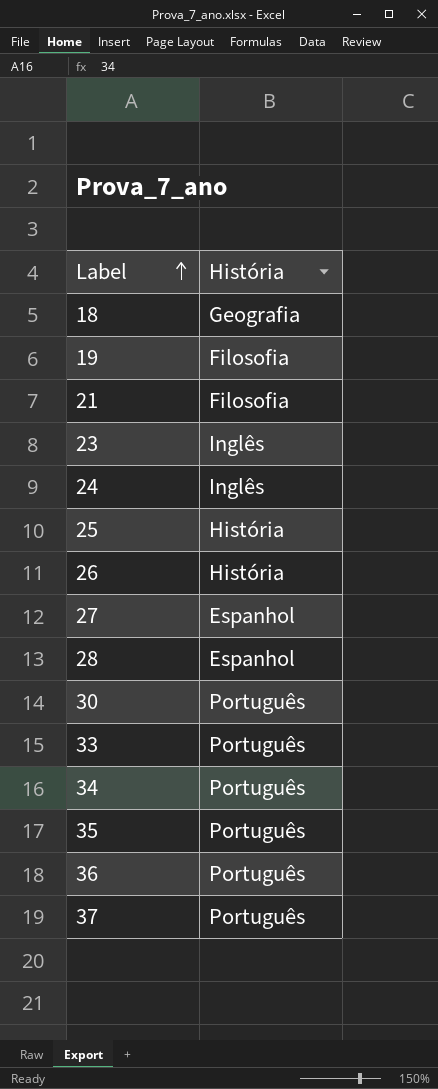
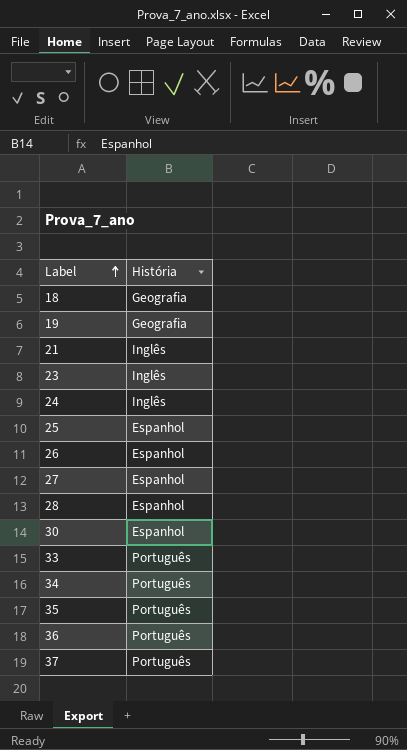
19 | História: Filosofia -> Geografia
21 | História: Filosofia -> Inglês
25 | História: História -> Espanhol
26 | História: História -> Espanhol
30 | História: Português -> Espanhol

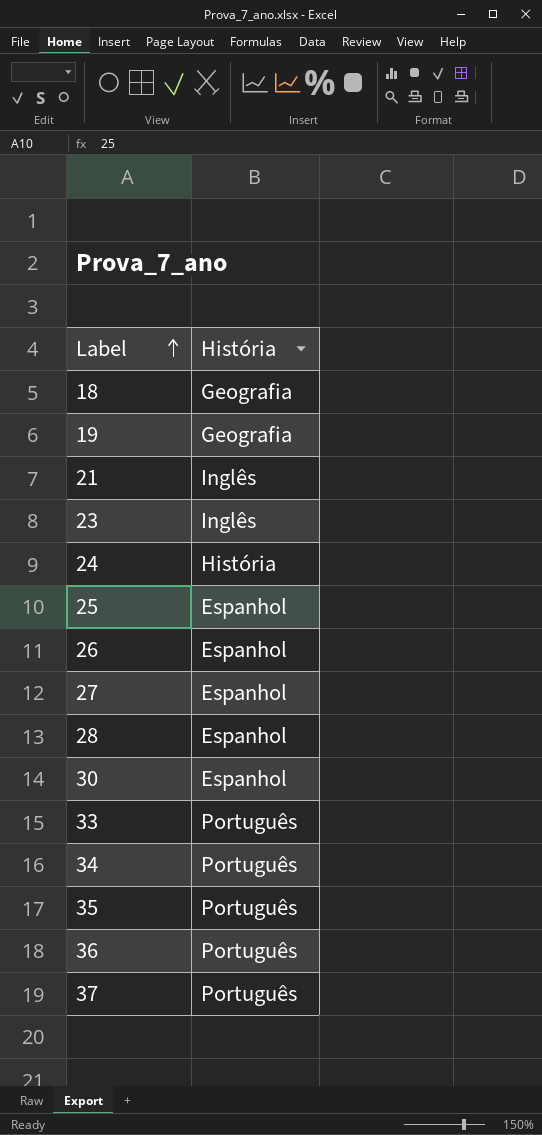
24 | História: Inglês -> História

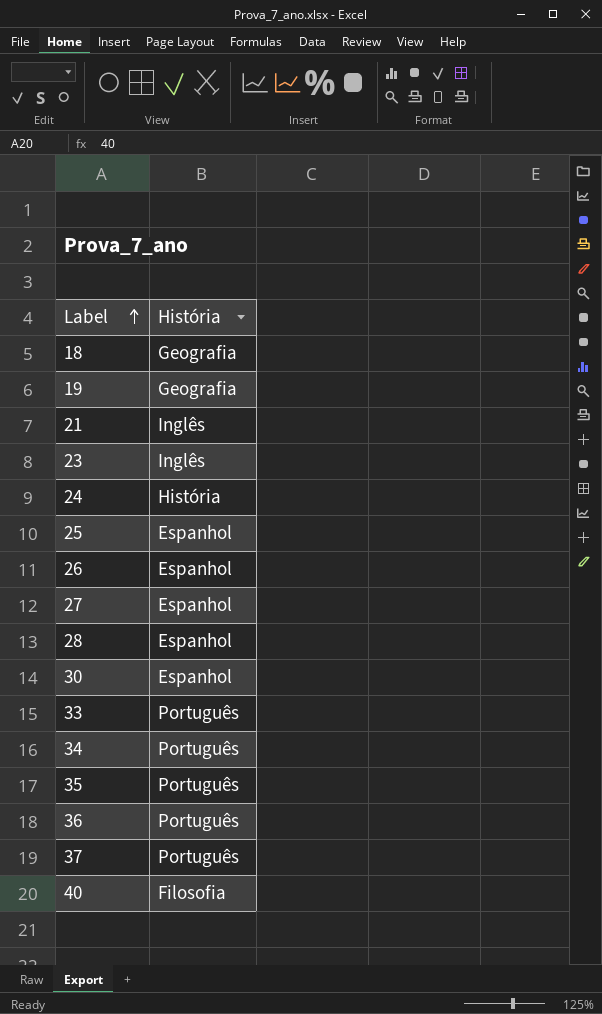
row 40: none -> Filosofia

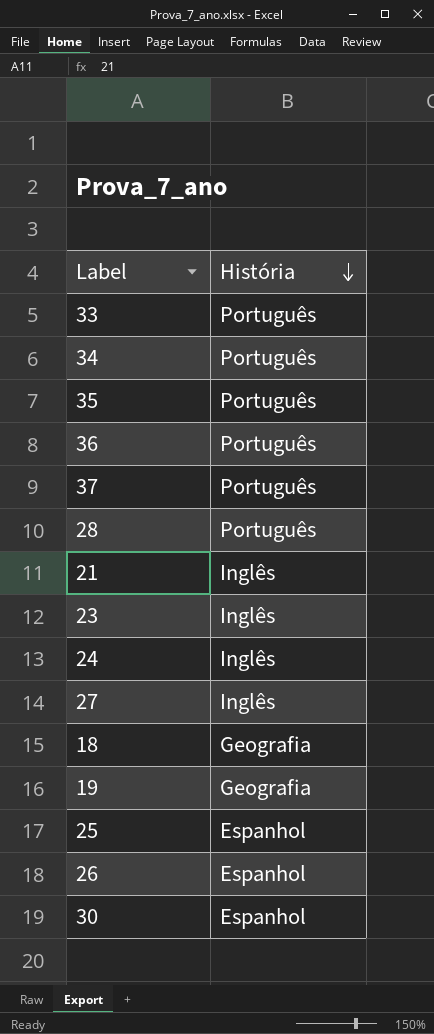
row order: Label ascending -> História descending
row 40: Filosofia -> none
28 | História: Espanhol -> Português
24 | História: História -> Inglês
27 | História: Espanhol -> Inglês

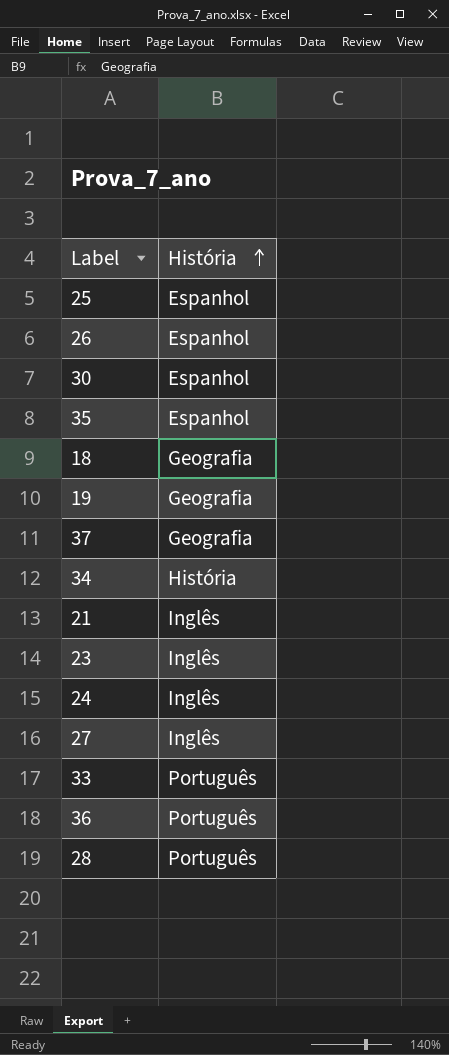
row order: História descending -> História ascending
35 | História: Português -> Espanhol
37 | História: Português -> Geografia
34 | História: Português -> História

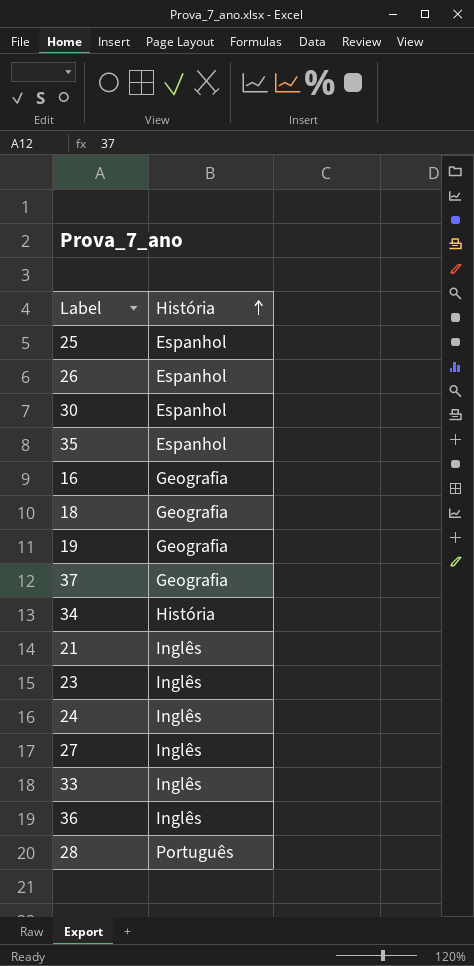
row 16: none -> Geografia
33 | História: Português -> Inglês
36 | História: Português -> Inglês

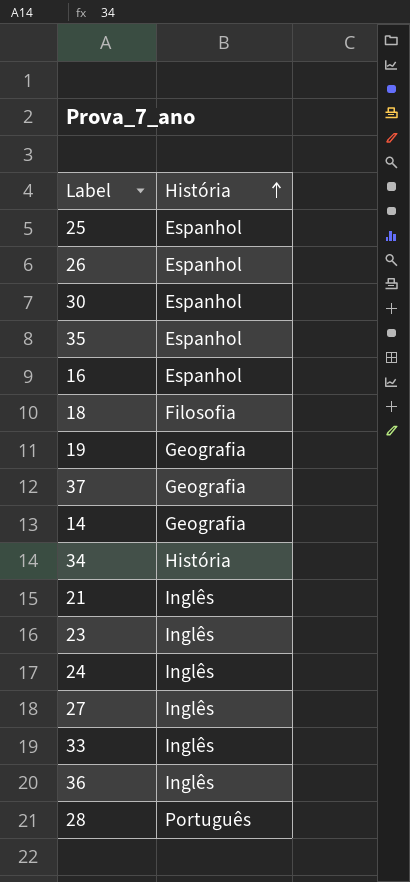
16 | História: Geografia -> Espanhol
18 | História: Geografia -> Filosofia
row 14: none -> Geografia

